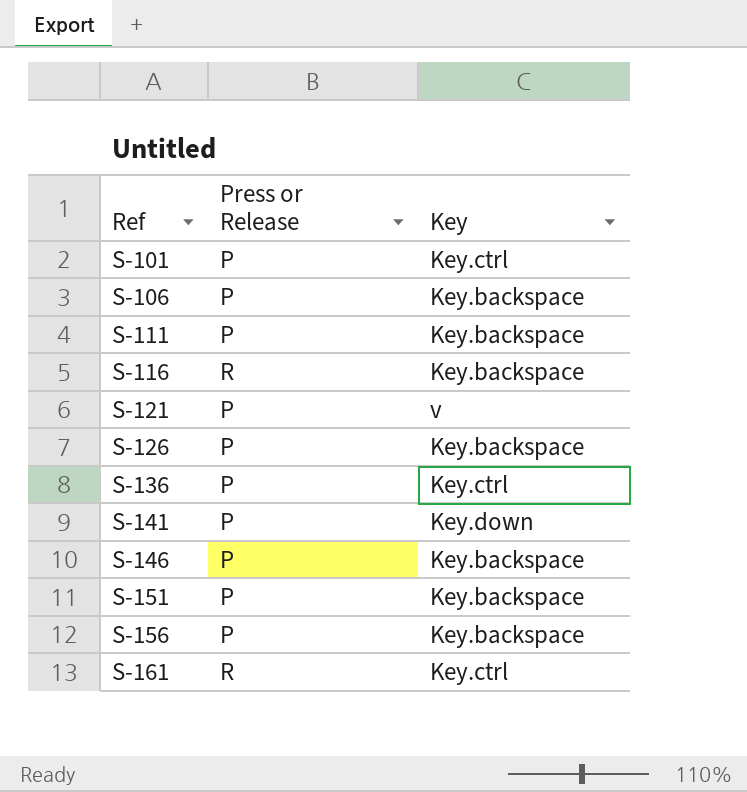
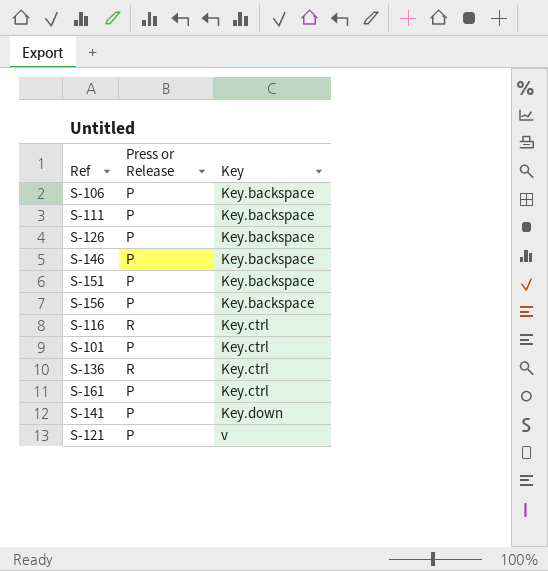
row order: Ref ascending -> Key ascending
S-116 | Key: Key.backspace -> Key.ctrl
S-136 | Press or Release: P -> R
S-161 | Press or Release: R -> P

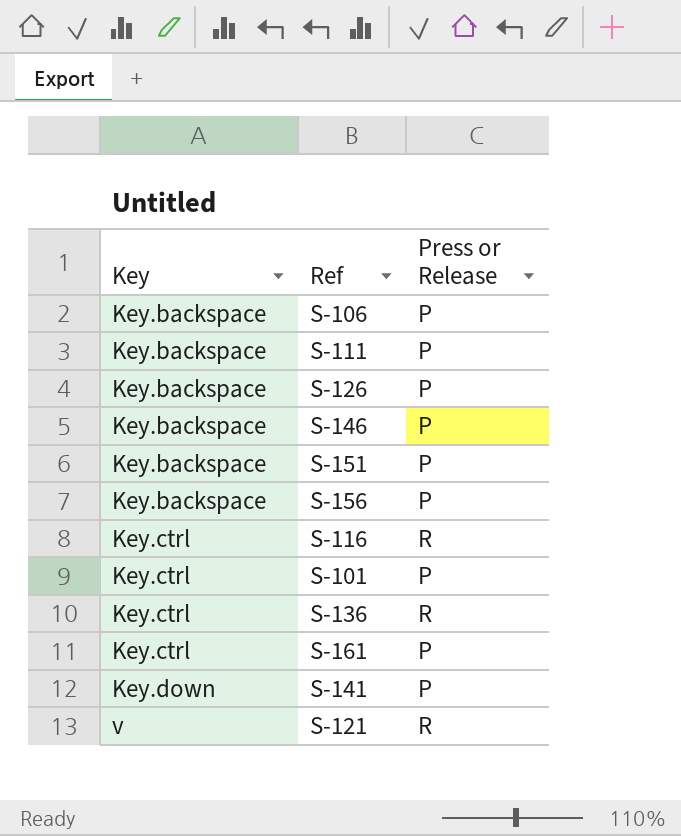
column Key | position: 3 -> 1
S-121 | Press or Release: P -> R

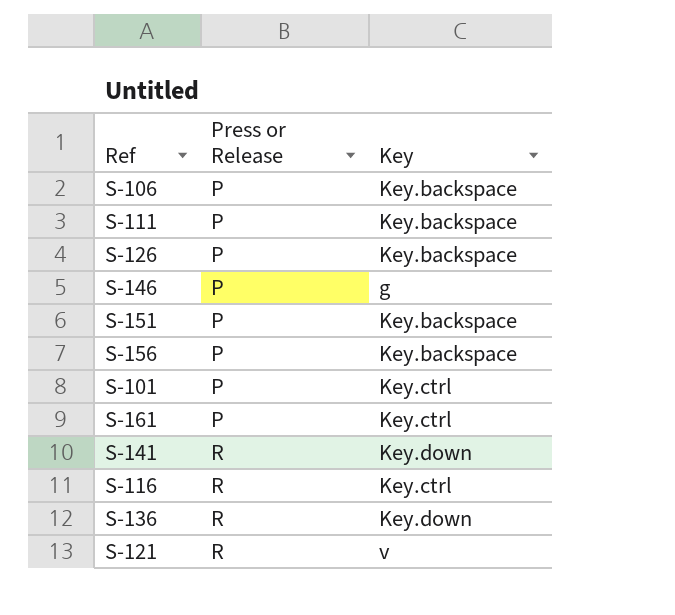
row order: Key ascending -> Press or Release ascending
column Key | position: 1 -> 3
S-146 | Key: Key.backspace -> g
S-141 | Press or Release: P -> R
S-136 | Key: Key.ctrl -> Key.down

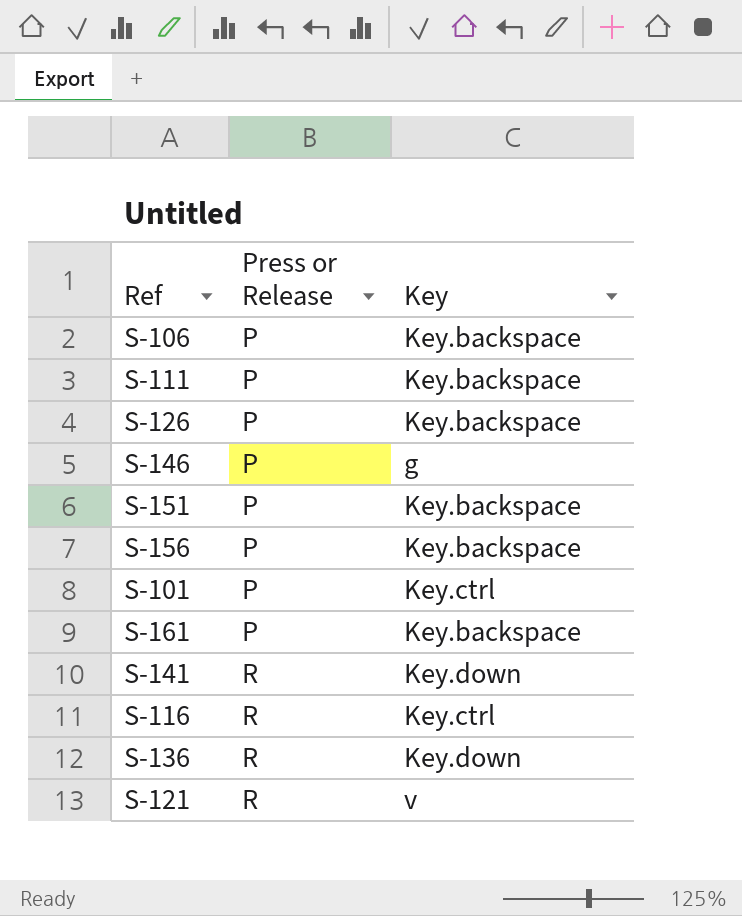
S-161 | Key: Key.ctrl -> Key.backspace

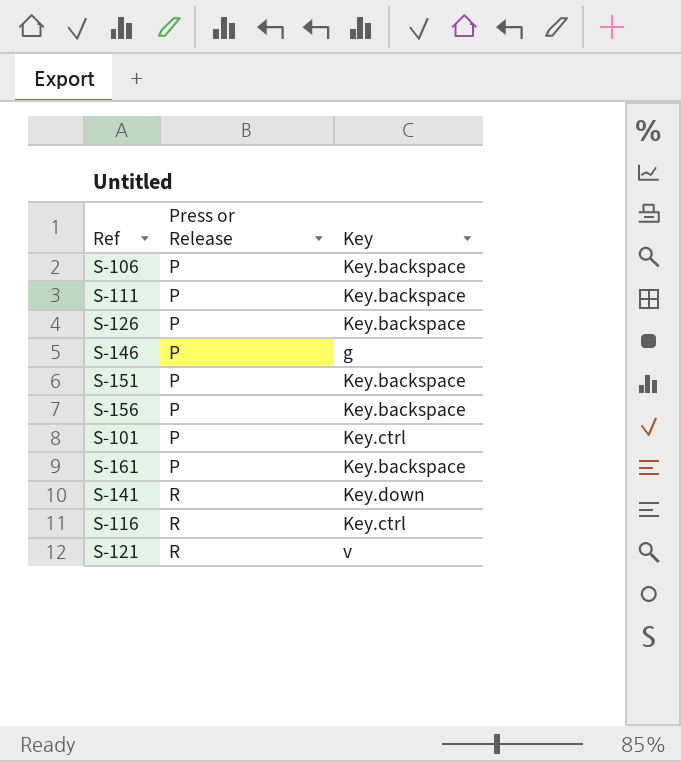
row S-136: R | Key.down -> none

